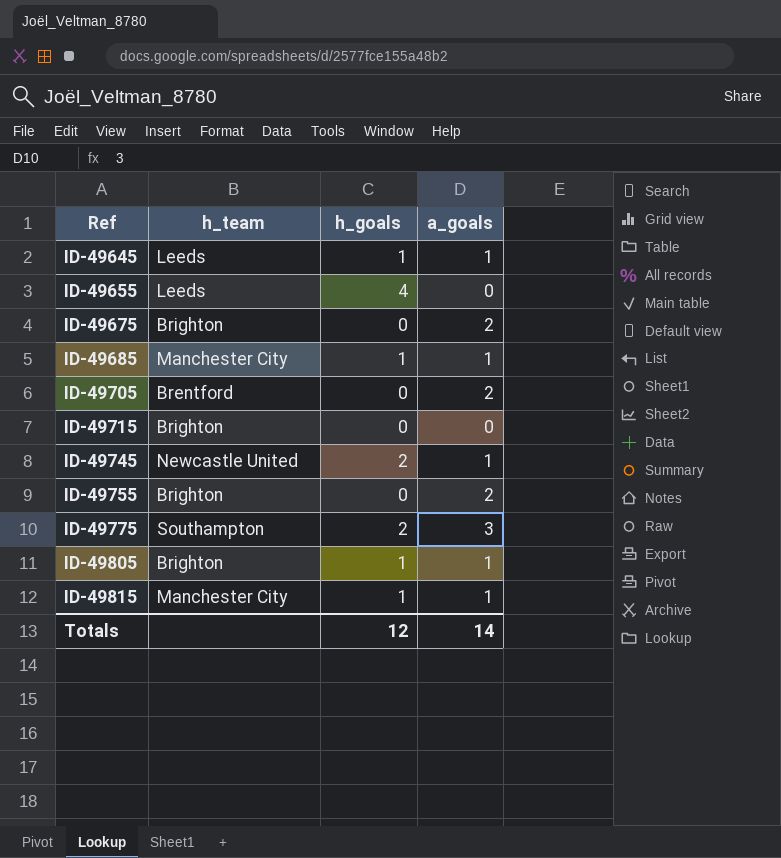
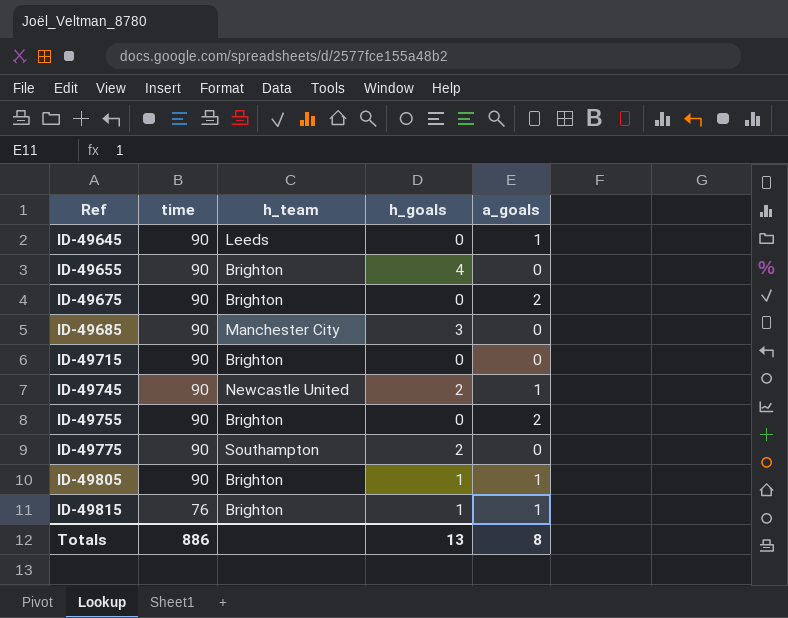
column time | position: none -> 2
row ID-49705: Brentford | 0 | 2 -> none
ID-49645 | h_goals: 1 -> 0
ID-49655 | h_team: Leeds -> Brighton
ID-49685 | h_goals: 1 -> 3
ID-49685 | a_goals: 1 -> 0
ID-49775 | a_goals: 3 -> 0
ID-49815 | h_team: Manchester City -> Brighton
Totals | h_goals: 12 -> 13
Totals | a_goals: 14 -> 8

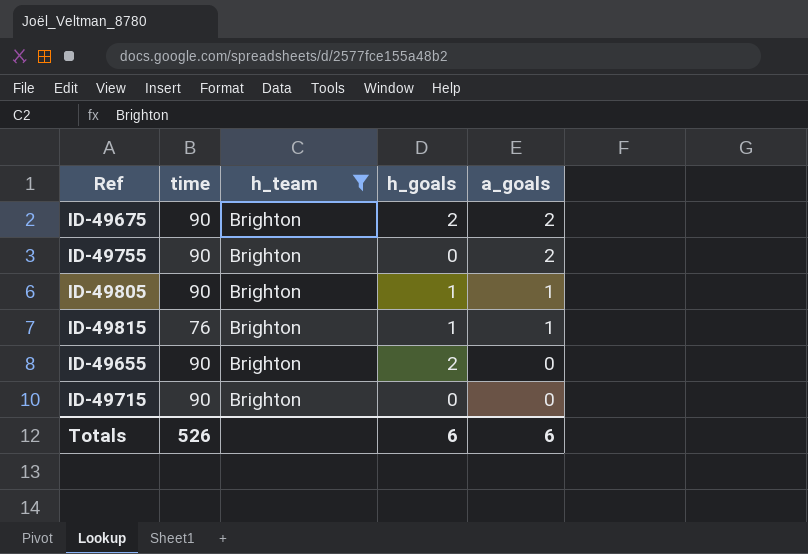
filter: none -> h_team = Brighton
row order: Ref ascending -> a_goals descending
ID-49675 | h_goals: 0 -> 2
ID-49655 | h_goals: 4 -> 2
Totals | time: 886 -> 526
Totals | h_goals: 13 -> 6
Totals | a_goals: 8 -> 6

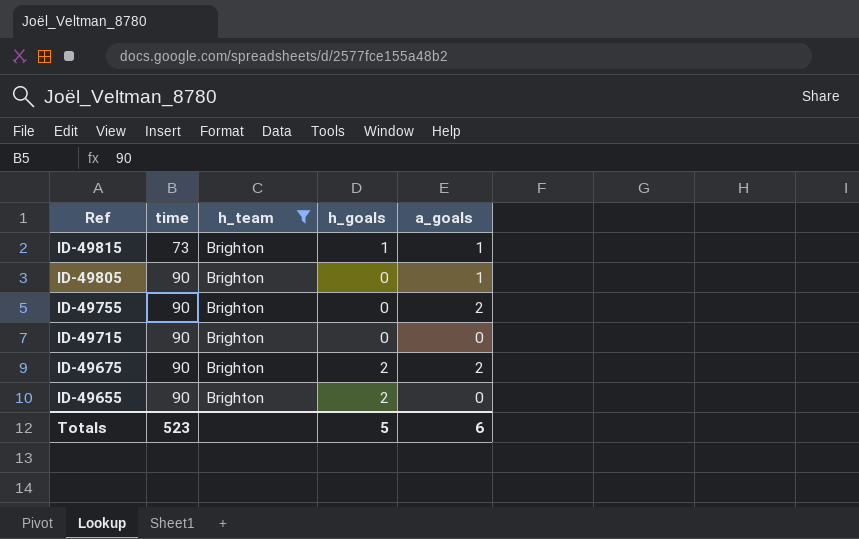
row order: a_goals descending -> Ref descending
ID-49815 | time: 76 -> 73
ID-49805 | h_goals: 1 -> 0
Totals | time: 526 -> 523
Totals | h_goals: 6 -> 5

